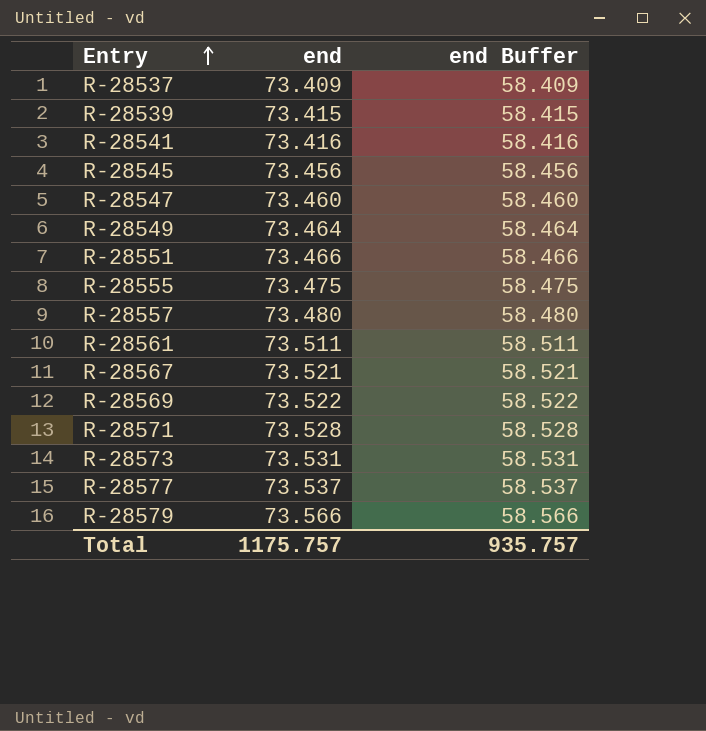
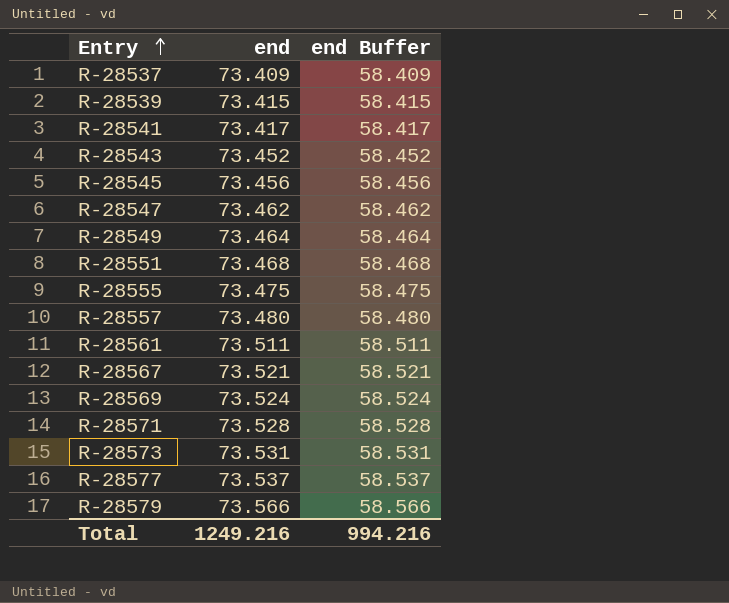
R-28541 | end: 73.416 -> 73.417
R-28541 | end Buffer: 58.416 -> 58.417
row R-28543: none -> 73.452 | 58.452
R-28547 | end: 73.460 -> 73.462
R-28547 | end Buffer: 58.460 -> 58.462
R-28551 | end: 73.466 -> 73.468
R-28551 | end Buffer: 58.466 -> 58.468
R-28569 | end: 73.522 -> 73.524
R-28569 | end Buffer: 58.522 -> 58.524
Total | end: 1175.757 -> 1249.216
Total | end Buffer: 935.757 -> 994.216

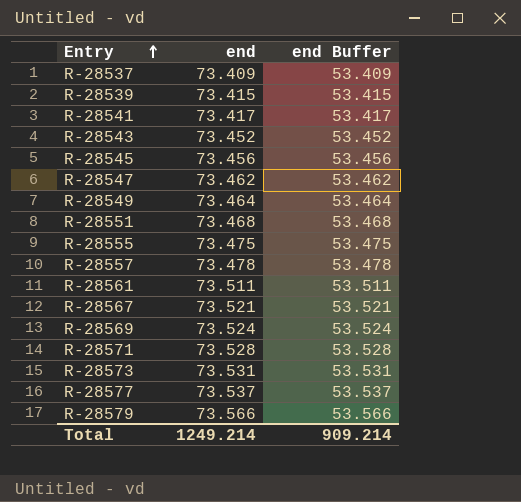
column end Buffer | formula: [end] - 15 -> [end] - 20
R-28557 | end: 73.480 -> 73.478
Total | end: 1249.216 -> 1249.214
Total | end Buffer: 994.216 -> 909.214

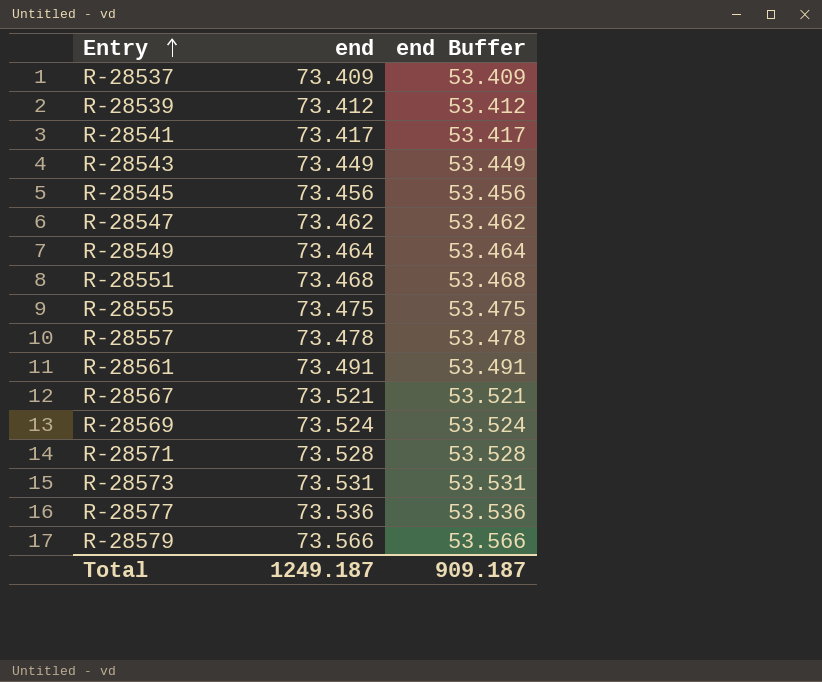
R-28539 | end: 73.415 -> 73.412
R-28539 | end Buffer: 53.415 -> 53.412
R-28543 | end: 73.452 -> 73.449
R-28543 | end Buffer: 53.452 -> 53.449
R-28561 | end: 73.511 -> 73.491
R-28561 | end Buffer: 53.511 -> 53.491
R-28577 | end: 73.537 -> 73.536
R-28577 | end Buffer: 53.537 -> 53.536
Total | end: 1249.214 -> 1249.187
Total | end Buffer: 909.214 -> 909.187

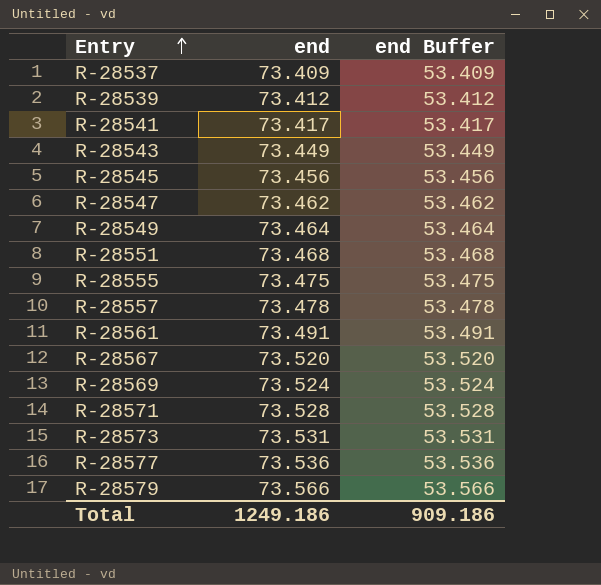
R-28567 | end: 73.521 -> 73.520
R-28567 | end Buffer: 53.521 -> 53.520
Total | end: 1249.187 -> 1249.186
Total | end Buffer: 909.187 -> 909.186

